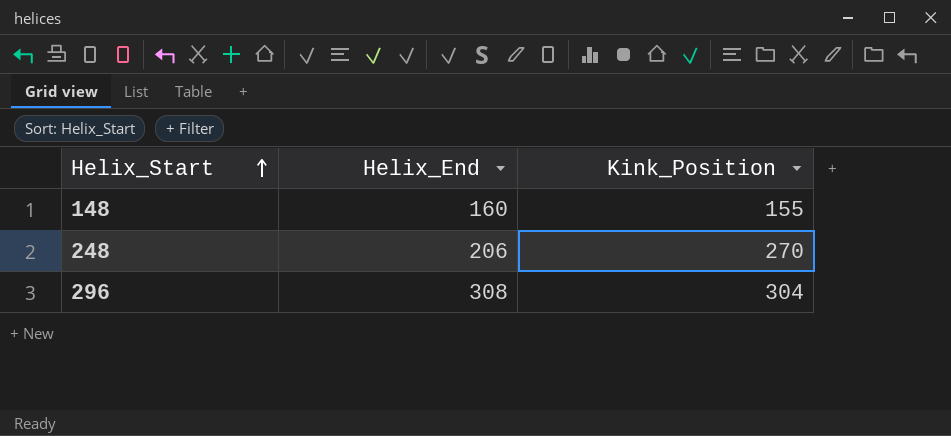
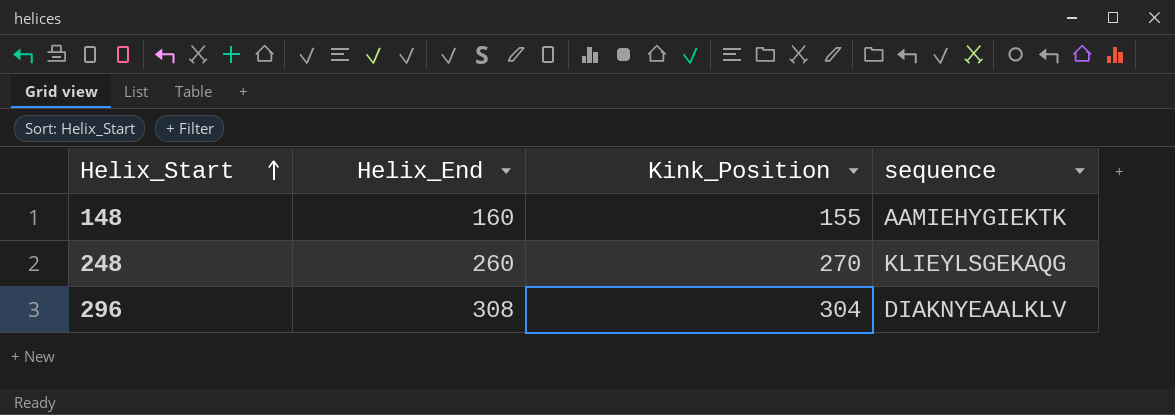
column sequence | position: none -> 4
248 | Helix_End: 206 -> 260

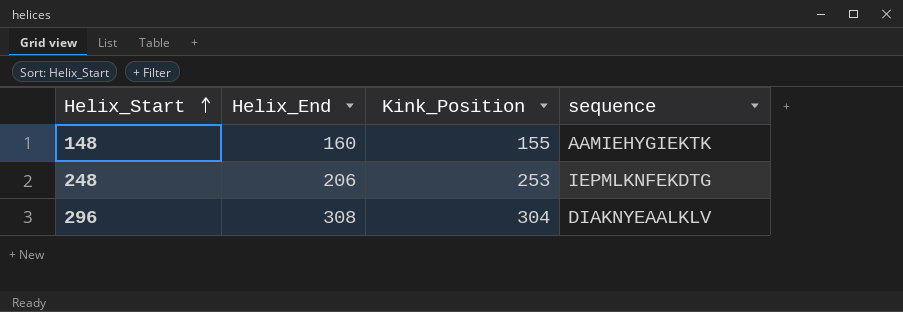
248 | Helix_End: 260 -> 206
248 | Kink_Position: 270 -> 253
248 | sequence: KLIEYLSGEKAQG -> IEPMLKNFEKDTG

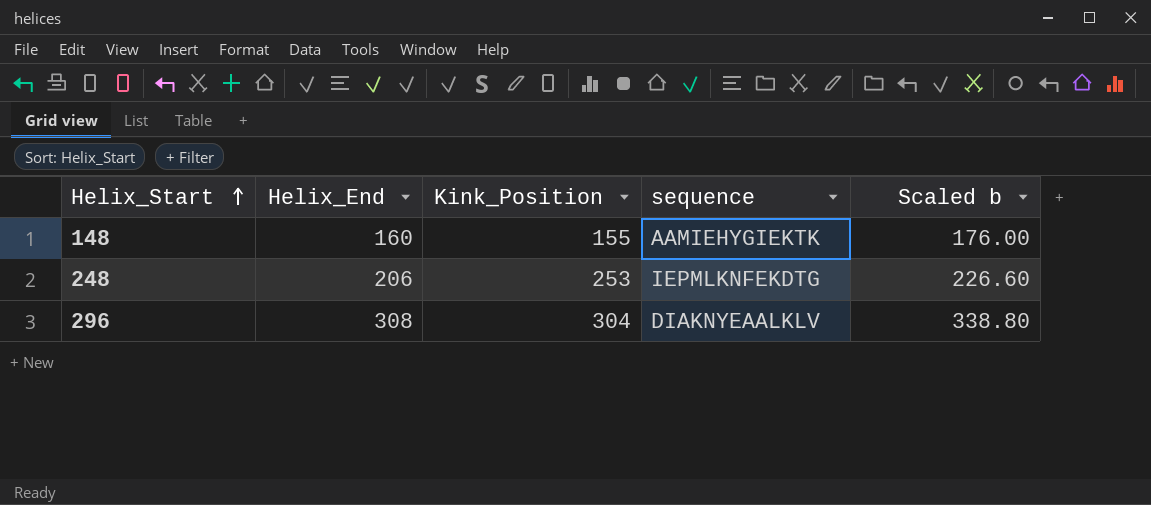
column Scaled b | formula: none -> [Helix_End] * 1.1

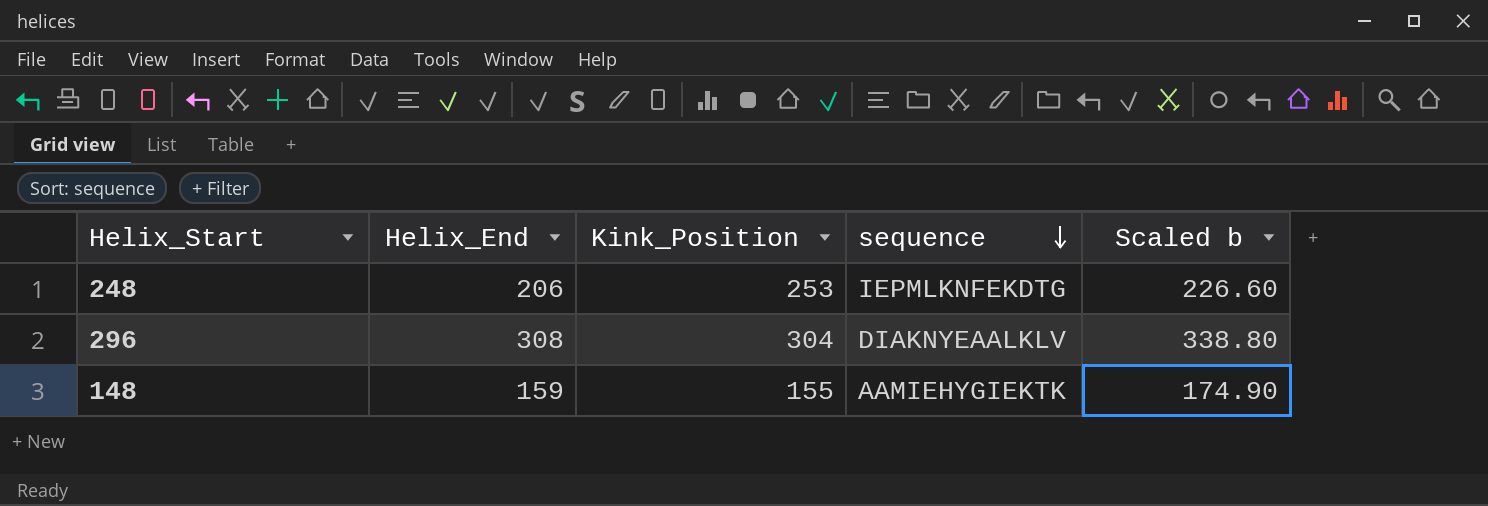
row order: Helix_Start ascending -> sequence descending
148 | Helix_End: 160 -> 159
148 | Scaled b: 176.00 -> 174.90

